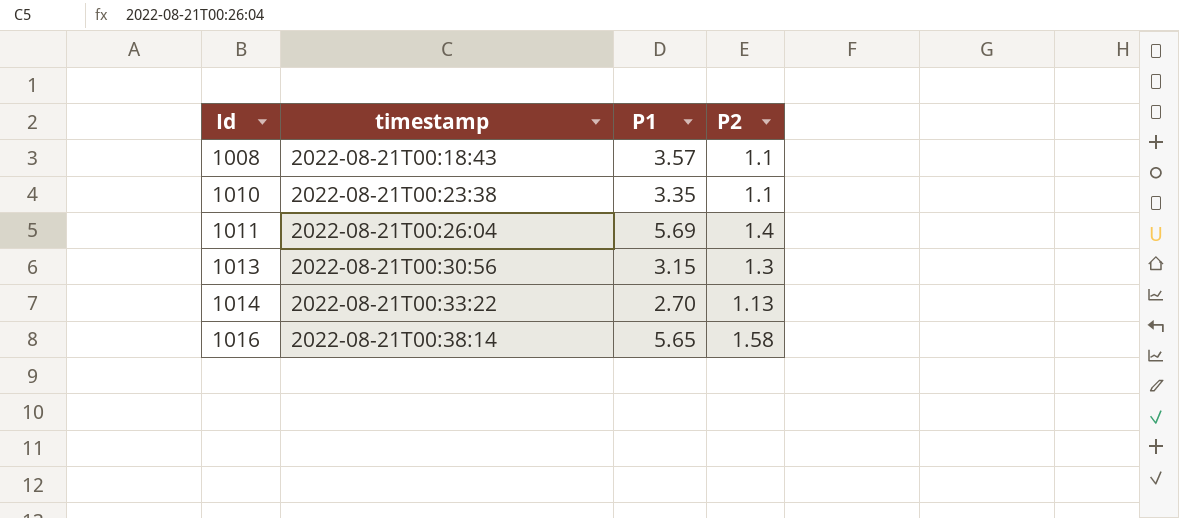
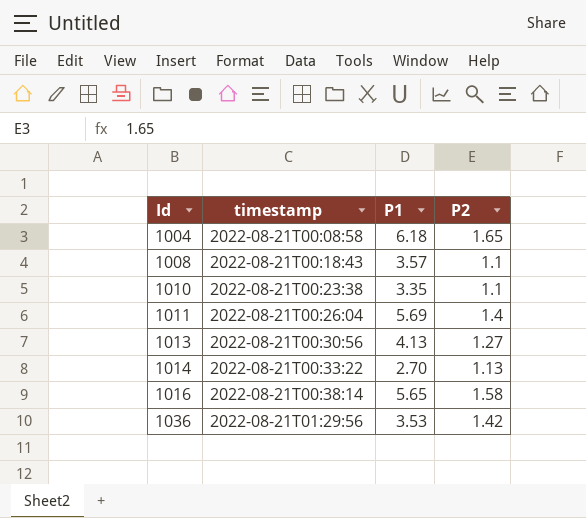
row 1004: none -> 2022-08-21T00:08:58 | 6.18 | 1.65
1013 | P1: 3.15 -> 4.13
1013 | P2: 1.3 -> 1.27
row 1036: none -> 2022-08-21T01:29:56 | 3.53 | 1.42

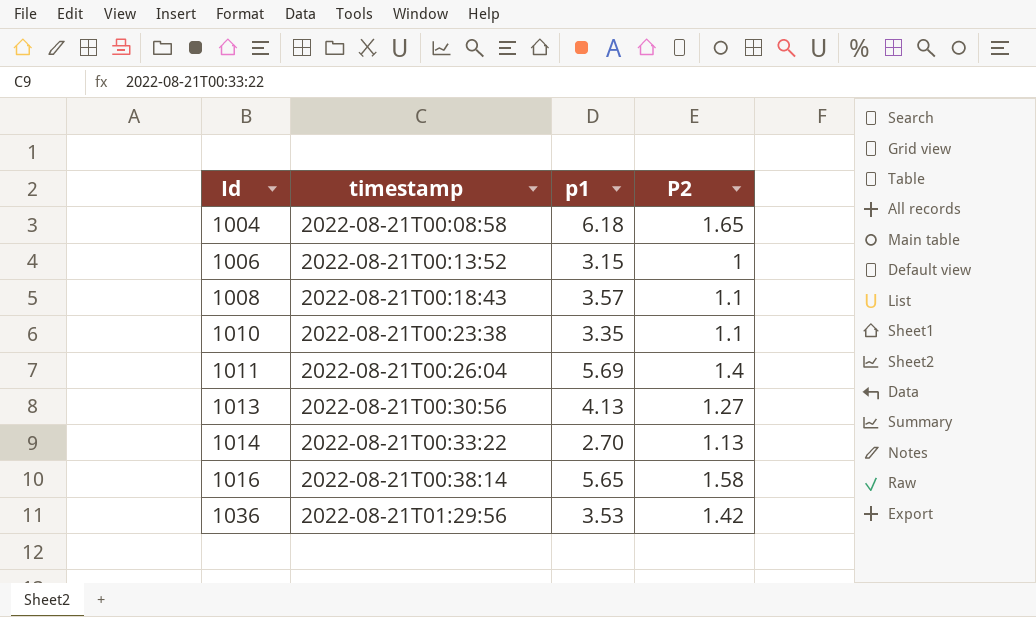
column name: P1 -> p1
row 1006: none -> 2022-08-21T00:13:52 | 3.15 | 1

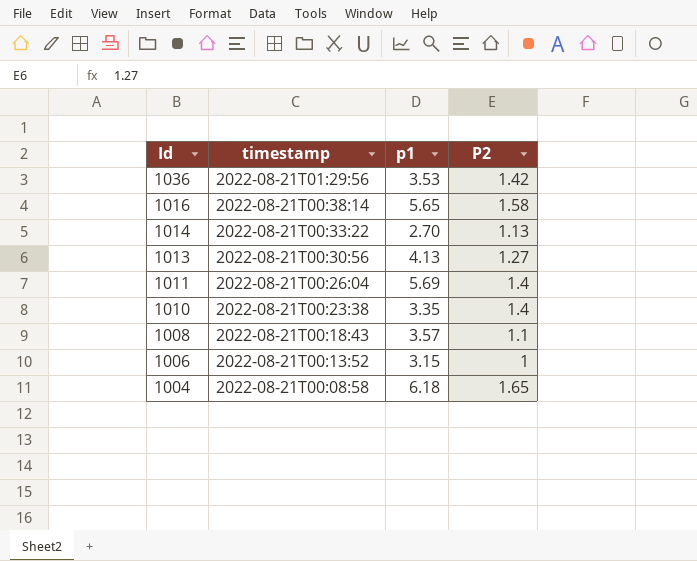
row order: Id ascending -> Id descending
1010 | P2: 1.1 -> 1.4

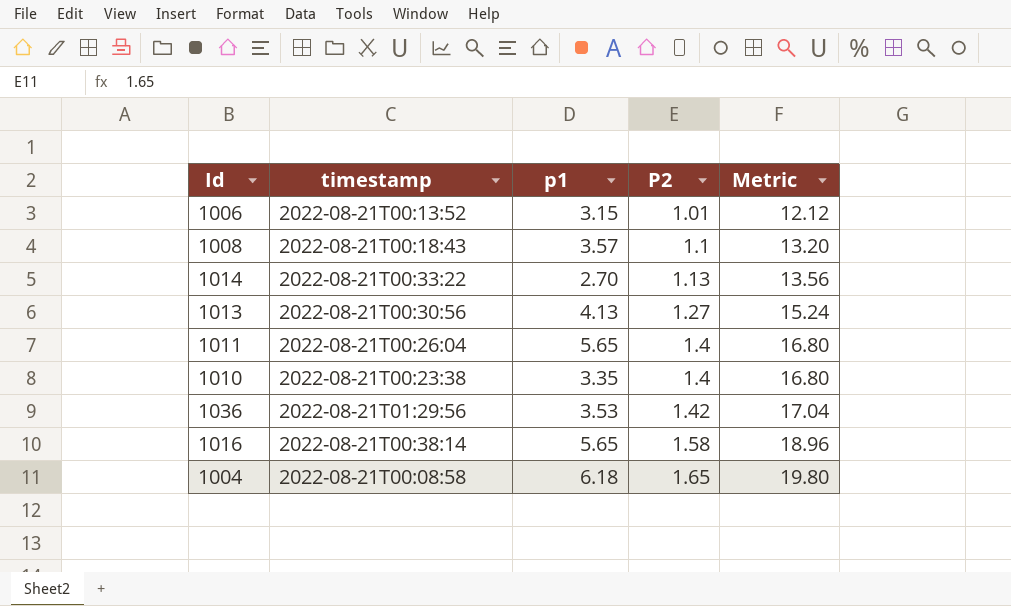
row order: Id descending -> P2 ascending
column Metric | formula: none -> [P2] * 12
1006 | P2: 1 -> 1.01
1011 | p1: 5.69 -> 5.65

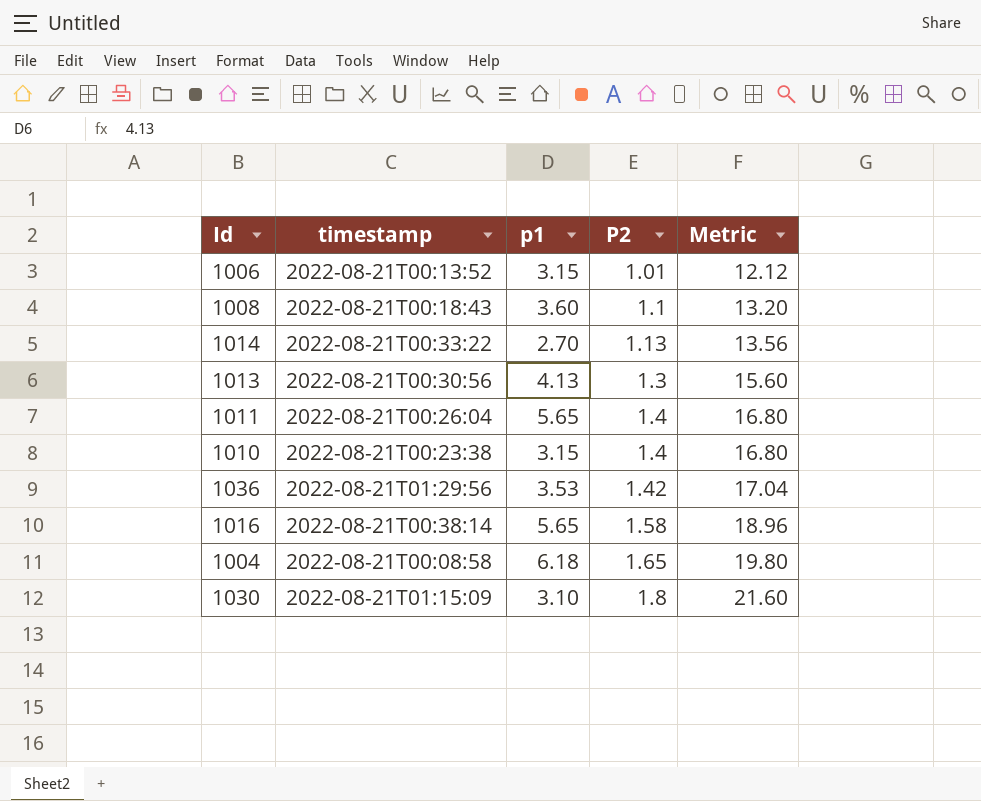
1008 | p1: 3.57 -> 3.60
1013 | P2: 1.27 -> 1.3
1013 | Metric: 15.24 -> 15.60
1010 | p1: 3.35 -> 3.15
row 1030: none -> 2022-08-21T01:15:09 | 3.10 | 1.8 | 21.60

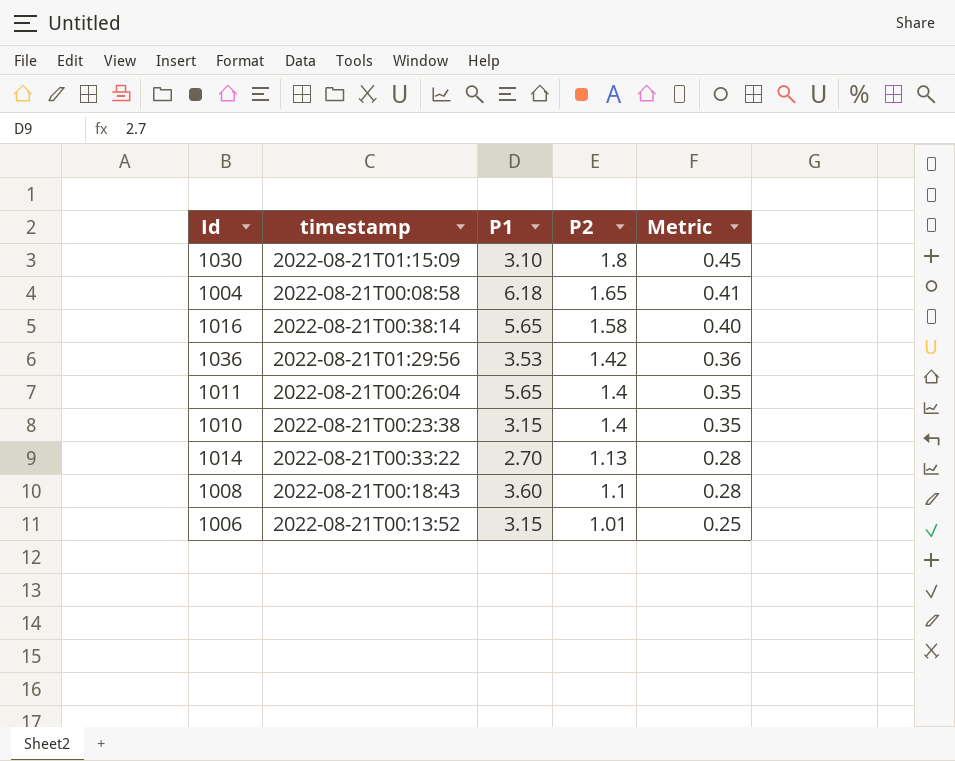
row order: P2 ascending -> P2 descending
column name: p1 -> P1
column Metric | formula: [P2] * 12 -> [P2] * 0.25
row 1013: 2022-08-21T00:30:56 | 4.13 | 1.3 | 15.60 -> none

